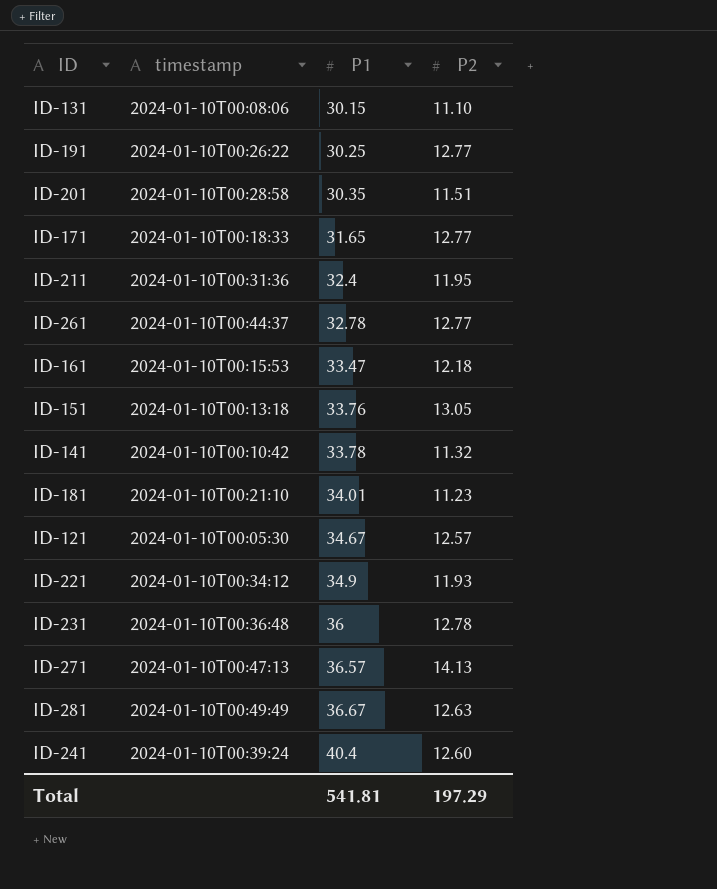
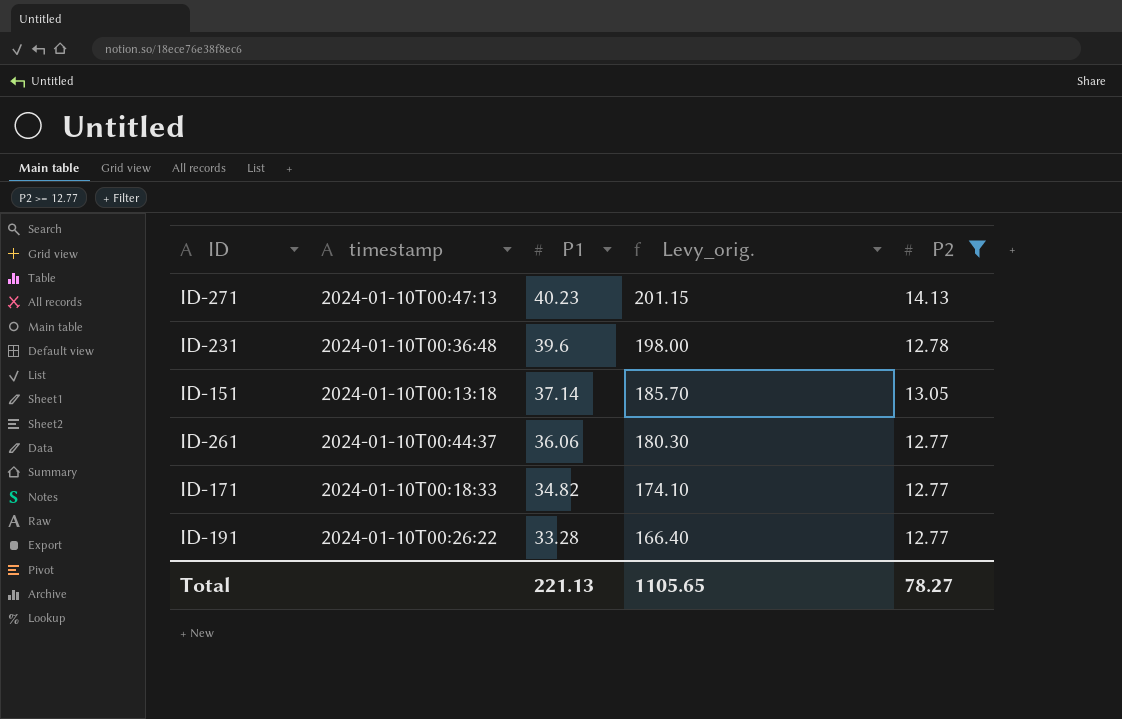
filter: none -> P2 >= 12.77
row order: P1 ascending -> P1 descending
column Levy_orig. | formula: none -> [P1] * 5
ID-271 | P1: 36.57 -> 40.23
ID-231 | P1: 36 -> 39.6
ID-151 | P1: 33.76 -> 37.14
ID-261 | P1: 32.78 -> 36.06
ID-171 | P1: 31.65 -> 34.82
ID-191 | P1: 30.25 -> 33.28
Total | P1: 541.81 -> 221.13
Total | P2: 197.29 -> 78.27

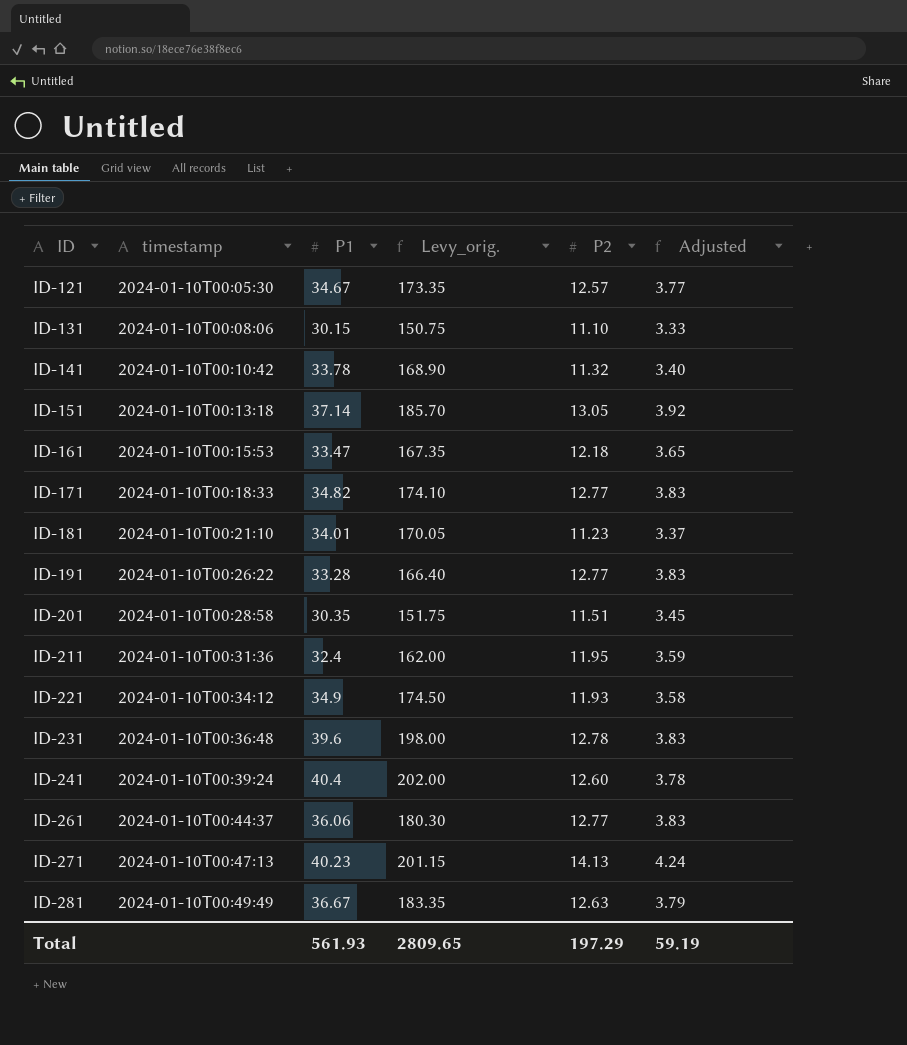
filter: P2 >= 12.77 -> none
row order: P1 descending -> ID ascending
column Adjusted | formula: none -> [P2] * 0.3
Total | P1: 221.13 -> 561.93
Total | Levy_orig.: 1105.65 -> 2809.65
Total | P2: 78.27 -> 197.29

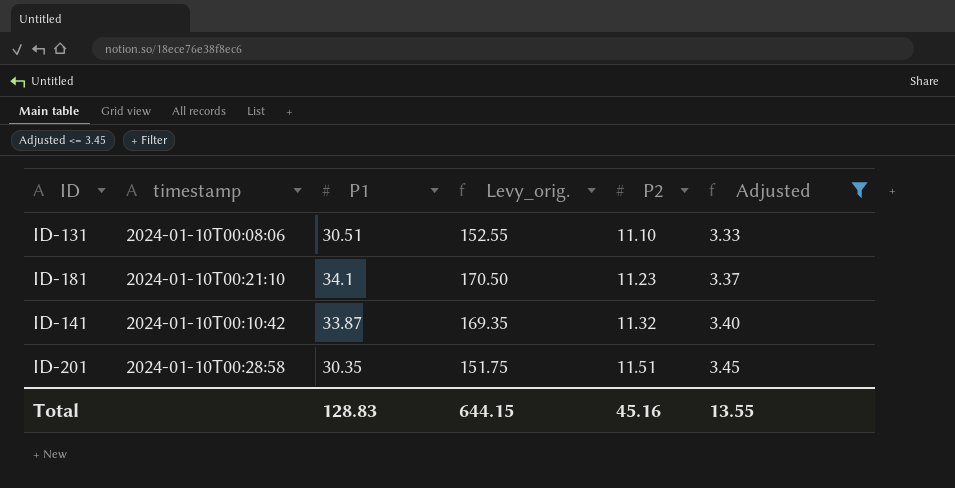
filter: none -> Adjusted <= 3.45
row order: ID ascending -> P2 ascending
ID-131 | P1: 30.15 -> 30.51
ID-131 | Levy_orig.: 150.75 -> 152.55
ID-181 | P1: 34.01 -> 34.1
ID-181 | Levy_orig.: 170.05 -> 170.50
ID-141 | P1: 33.78 -> 33.87
ID-141 | Levy_orig.: 168.90 -> 169.35
Total | P1: 561.93 -> 128.83
Total | Levy_orig.: 2809.65 -> 644.15
Total | P2: 197.29 -> 45.16
Total | Adjusted: 59.19 -> 13.55

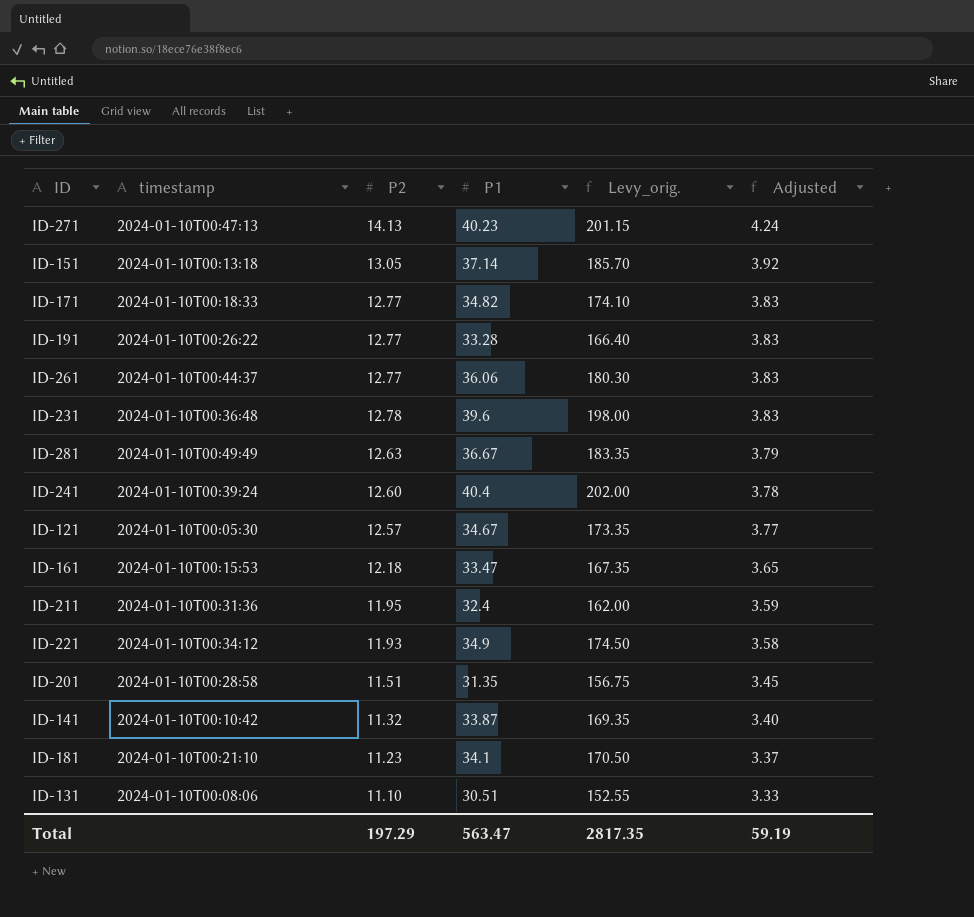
filter: Adjusted <= 3.45 -> none
row order: P2 ascending -> Adjusted descending
column P2 | position: 5 -> 3
ID-201 | P1: 30.35 -> 31.35
ID-201 | Levy_orig.: 151.75 -> 156.75
Total | P2: 45.16 -> 197.29
Total | P1: 128.83 -> 563.47
Total | Levy_orig.: 644.15 -> 2817.35
Total | Adjusted: 13.55 -> 59.19

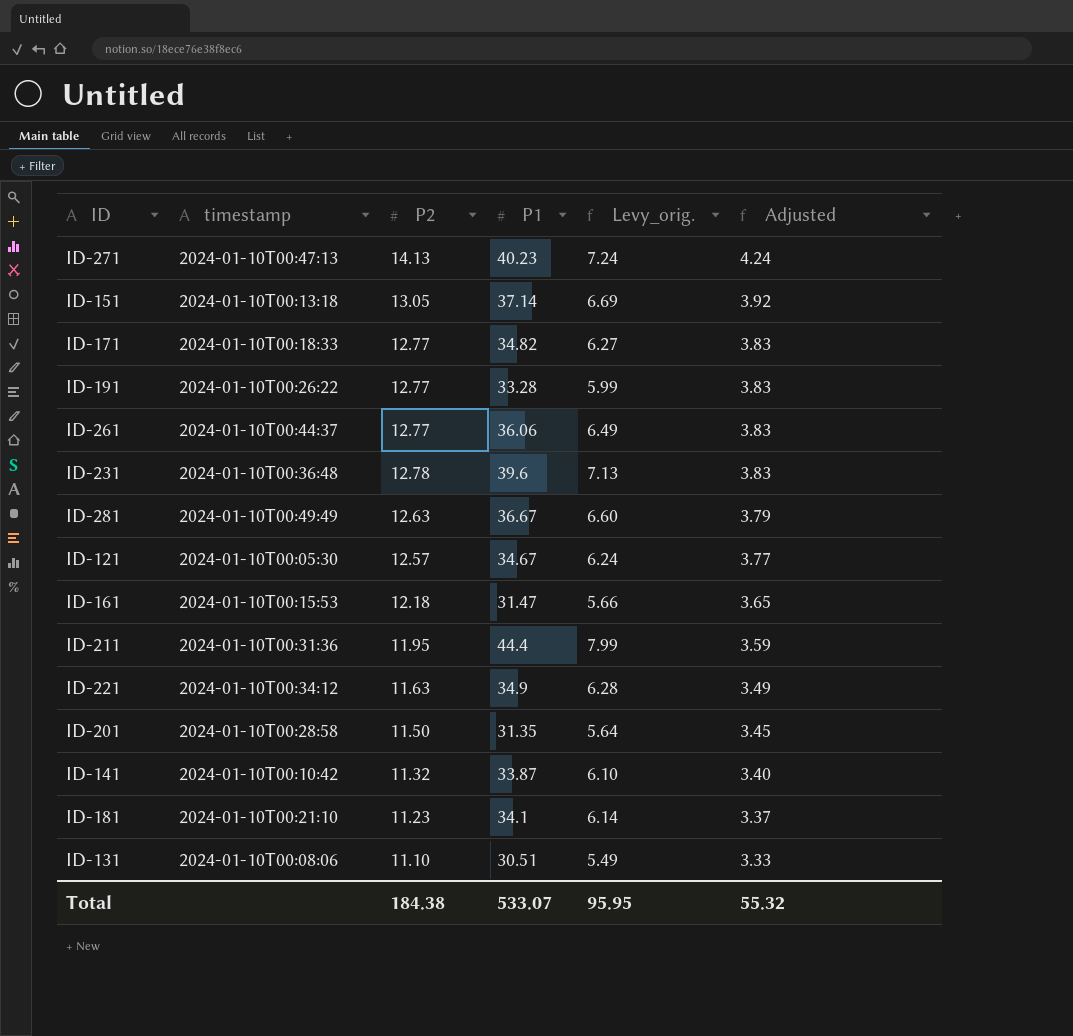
column Levy_orig. | formula: [P1] * 5 -> [P1] * 0.18
row ID-241: 2024-01-10T00:39:24 | 12.60 | 40.4 | 202.00 | 3.78 -> none
ID-161 | P1: 33.47 -> 31.47
ID-211 | P1: 32.4 -> 44.4
ID-221 | P2: 11.93 -> 11.63
ID-221 | Adjusted: 3.58 -> 3.49
ID-201 | P2: 11.51 -> 11.50
Total | P2: 197.29 -> 184.38
Total | P1: 563.47 -> 533.07
Total | Levy_orig.: 2817.35 -> 95.95
Total | Adjusted: 59.19 -> 55.32

